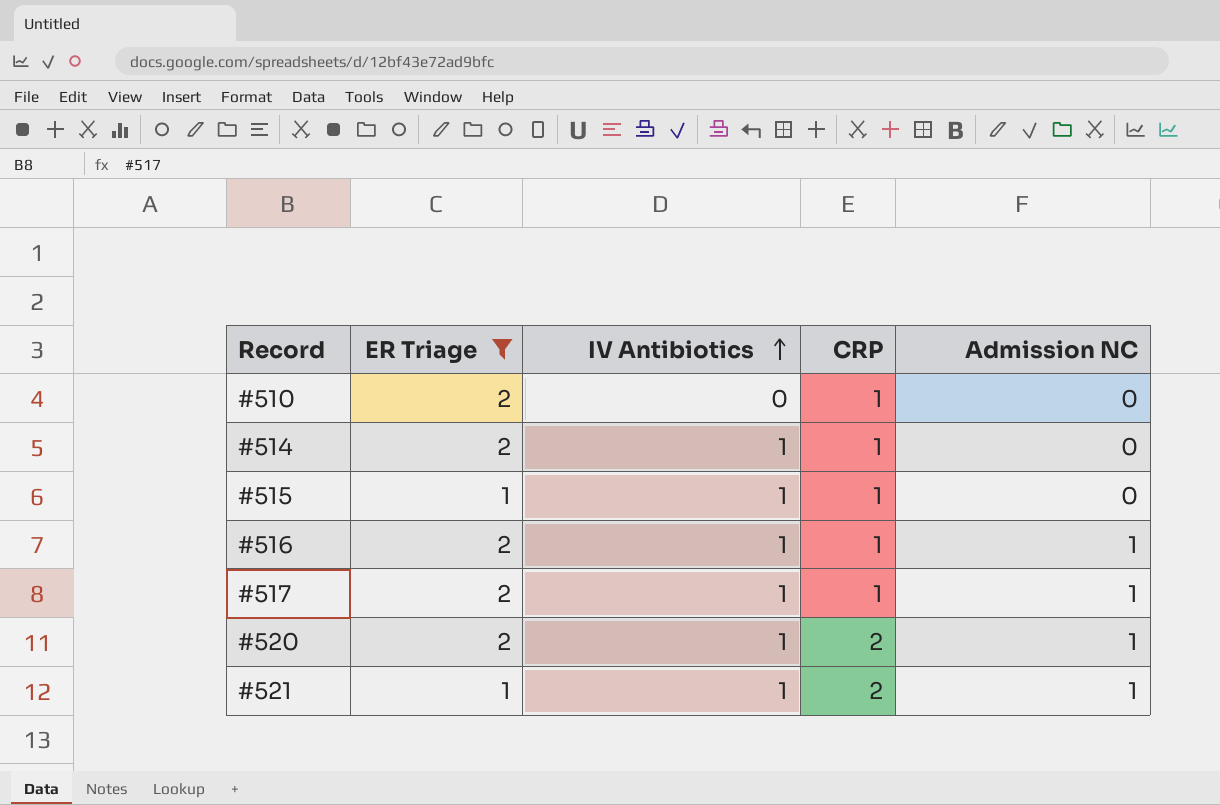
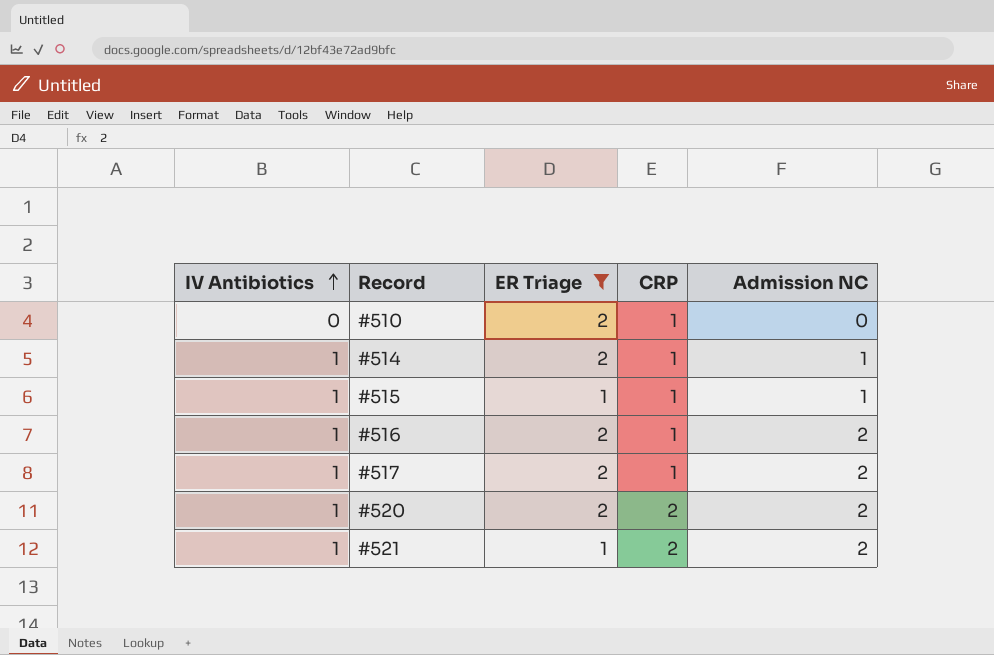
column IV Antibiotics | position: 3 -> 1
#514 | Admission NC: 0 -> 1
#515 | Admission NC: 0 -> 1
#516 | Admission NC: 1 -> 2
#517 | Admission NC: 1 -> 2
#520 | Admission NC: 1 -> 2
#521 | Admission NC: 1 -> 2

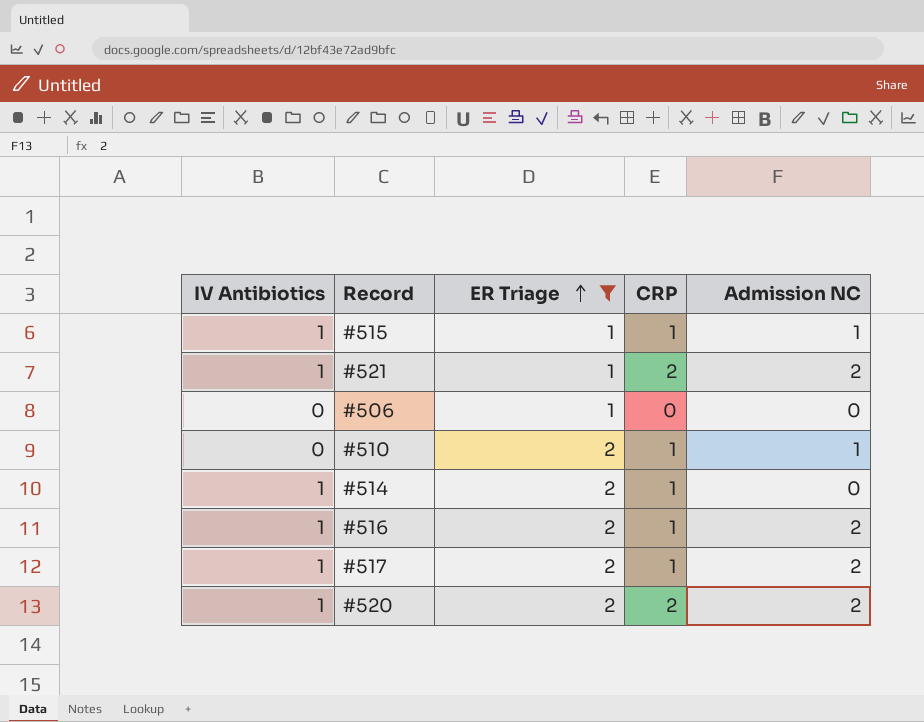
row order: IV Antibiotics ascending -> ER Triage ascending
row #506: none -> 0 | 1 | 0 | 0
#510 | Admission NC: 0 -> 1
#514 | Admission NC: 1 -> 0

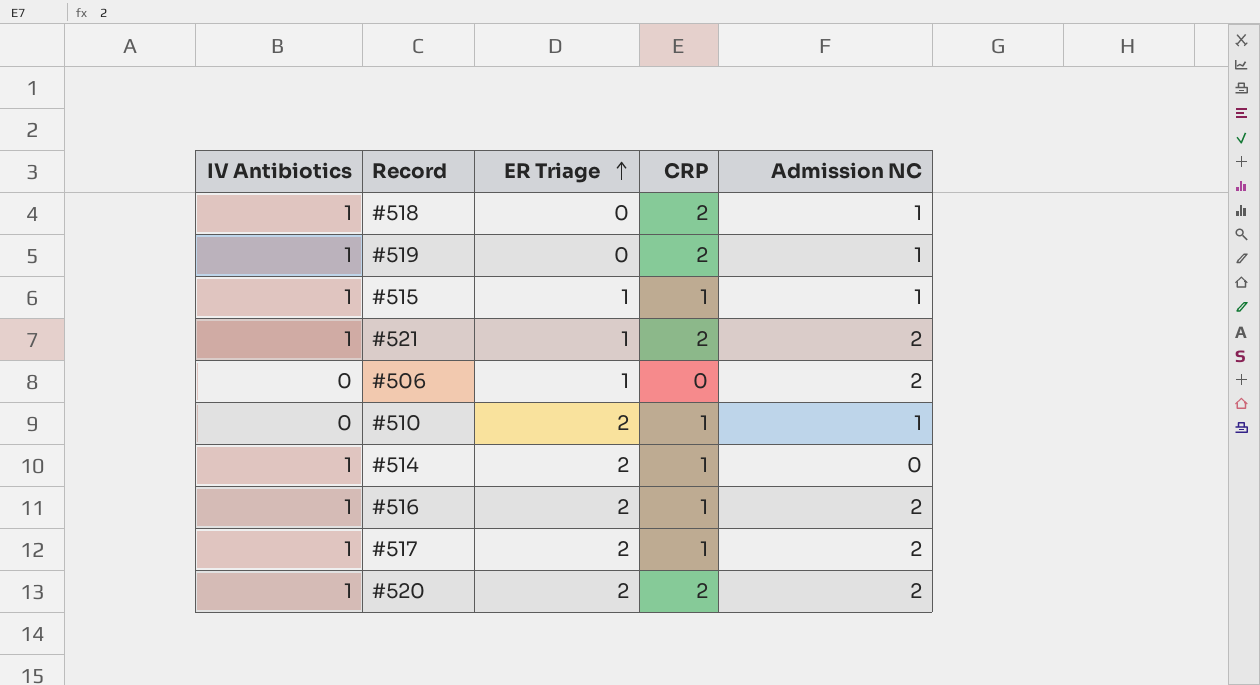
filter: ER Triage != 0 -> none
#506 | Admission NC: 0 -> 2

